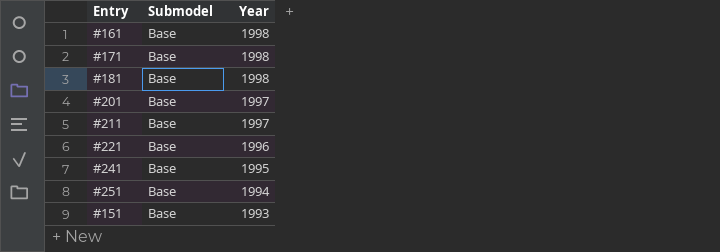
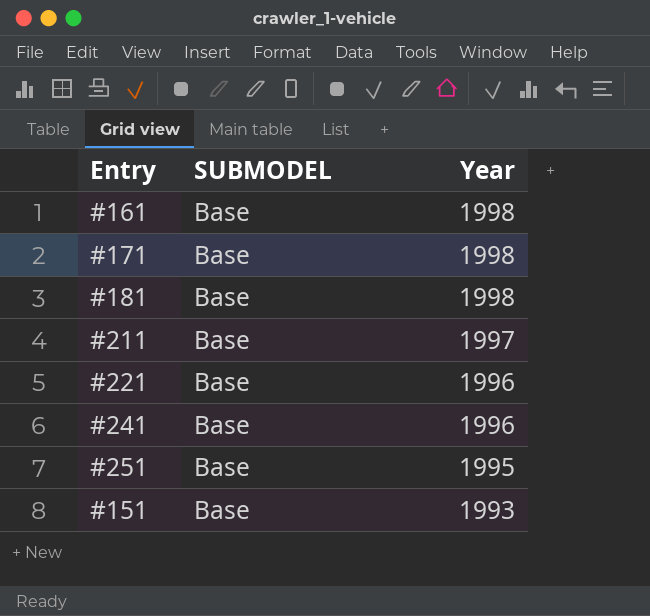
column name: Submodel -> SUBMODEL
row #201: Base | 1997 -> none
#241 | Year: 1995 -> 1996
#251 | Year: 1994 -> 1995

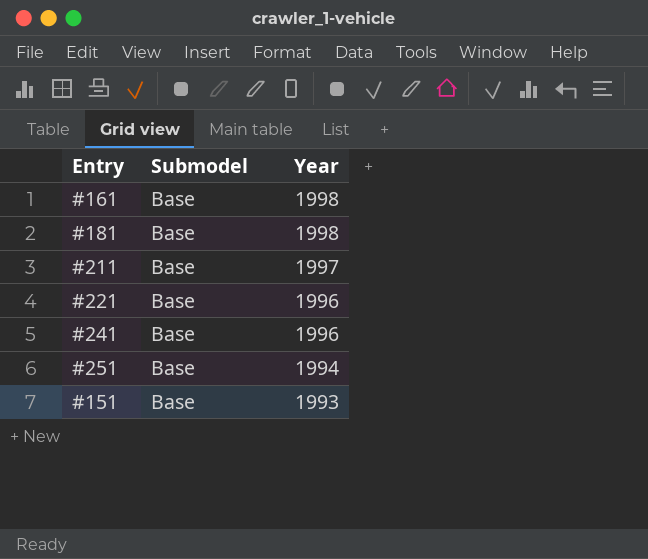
column name: SUBMODEL -> Submodel
row #171: Base | 1998 -> none
#251 | Year: 1995 -> 1994

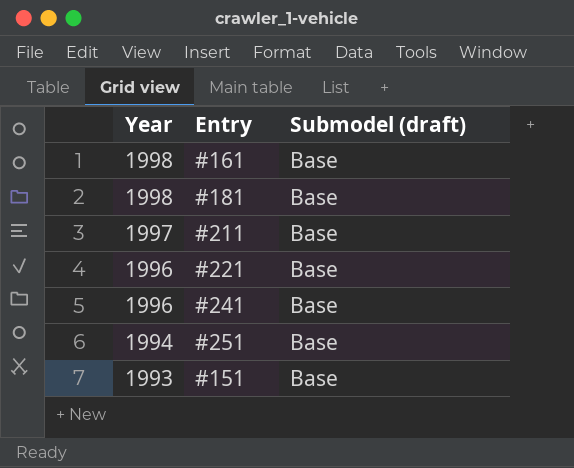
column Year | position: 3 -> 1
column name: Submodel -> Submodel (draft)

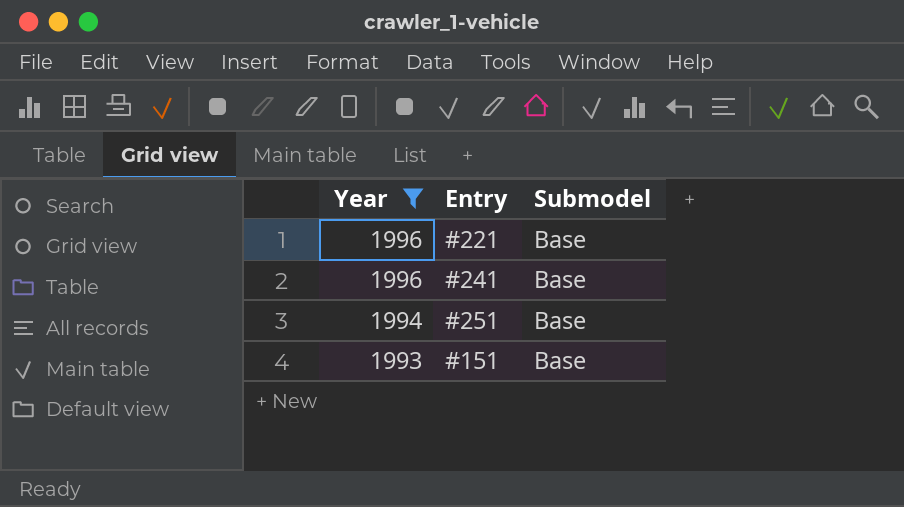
filter: none -> Year <= 1996
column name: Submodel (draft) -> Submodel

